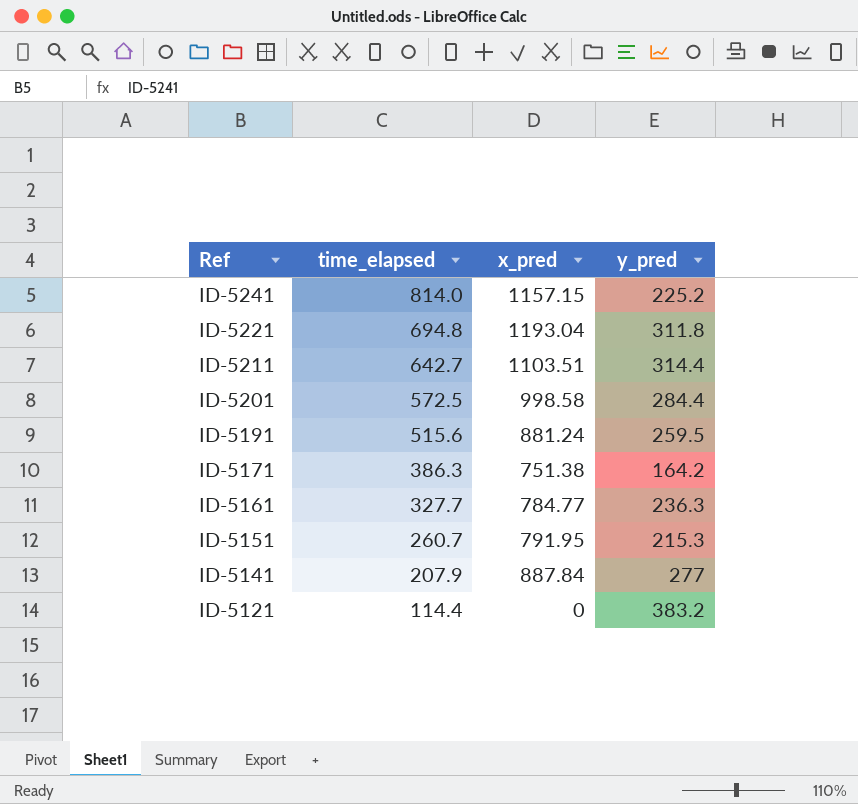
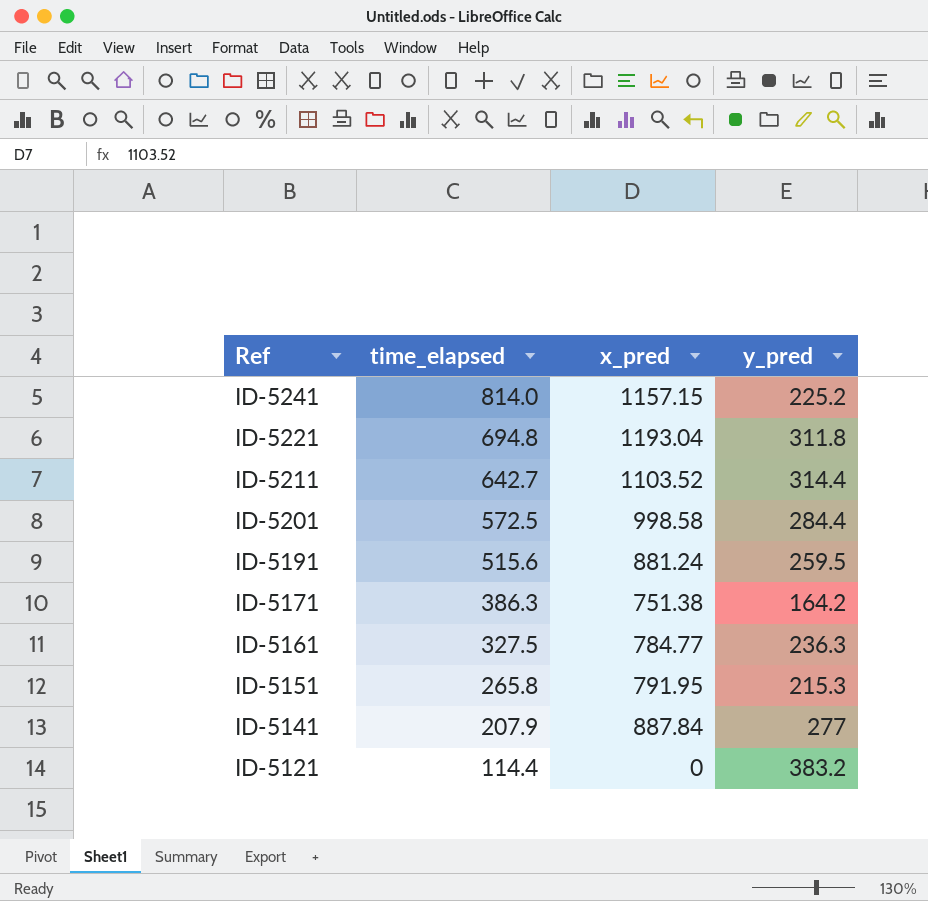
ID-5211 | x_pred: 1103.51 -> 1103.52
ID-5161 | time_elapsed: 327.7 -> 327.5
ID-5151 | time_elapsed: 260.7 -> 265.8

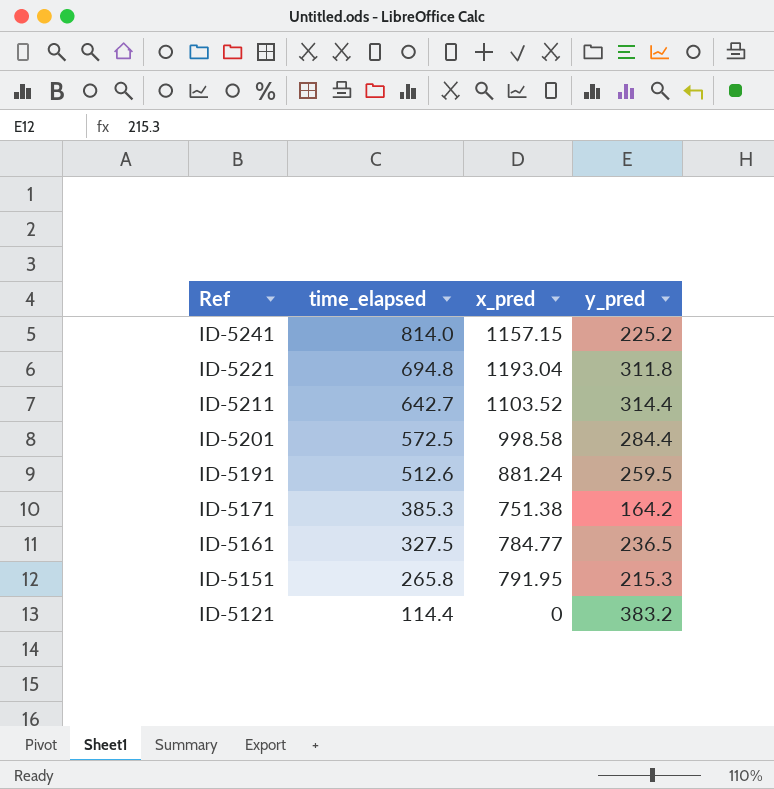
row ID-5141: 207.9 | 887.84 | 277 -> none
ID-5191 | time_elapsed: 515.6 -> 512.6
ID-5171 | time_elapsed: 386.3 -> 385.3
ID-5161 | y_pred: 236.3 -> 236.5

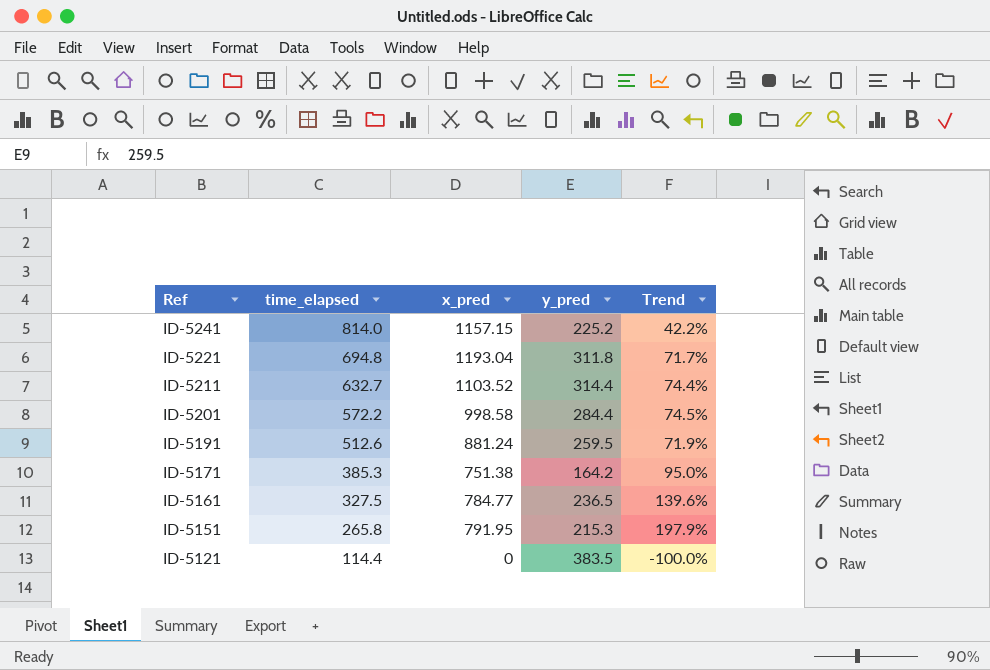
column Trend | formula: none -> ([x_pred] - [time_elapsed]) / [time_elapsed]
ID-5211 | time_elapsed: 642.7 -> 632.7
ID-5201 | time_elapsed: 572.5 -> 572.2
ID-5121 | y_pred: 383.2 -> 383.5

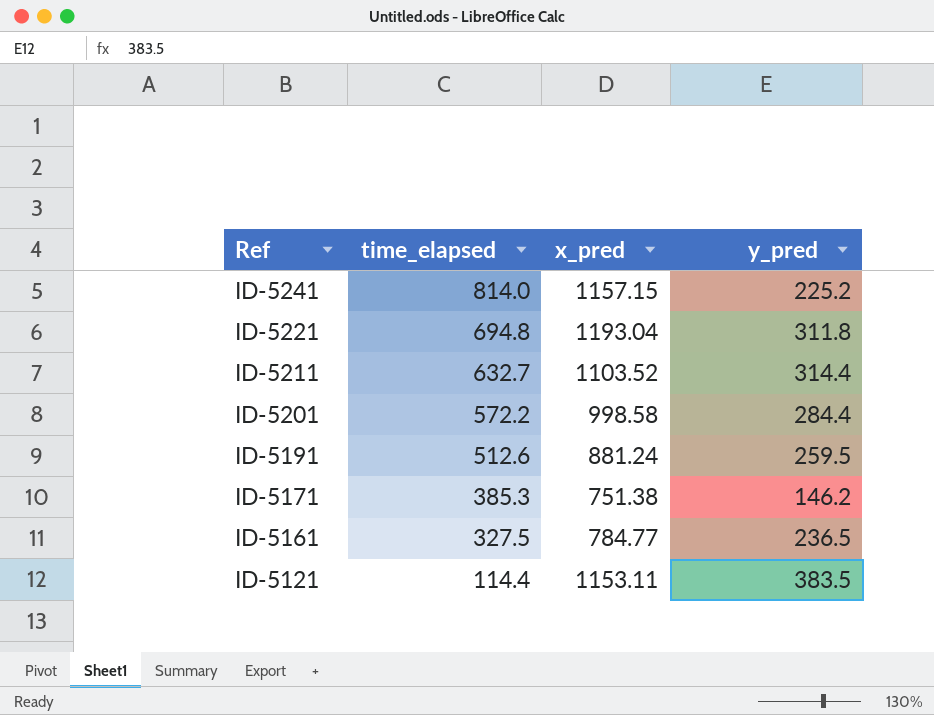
column Trend | formula: ([x_pred] - [time_elapsed]) / [time_elapsed] -> none
row ID-5151: 265.8 | 791.95 | 215.3 | 197.9% -> none
ID-5171 | y_pred: 164.2 -> 146.2
ID-5121 | x_pred: 0 -> 1153.11

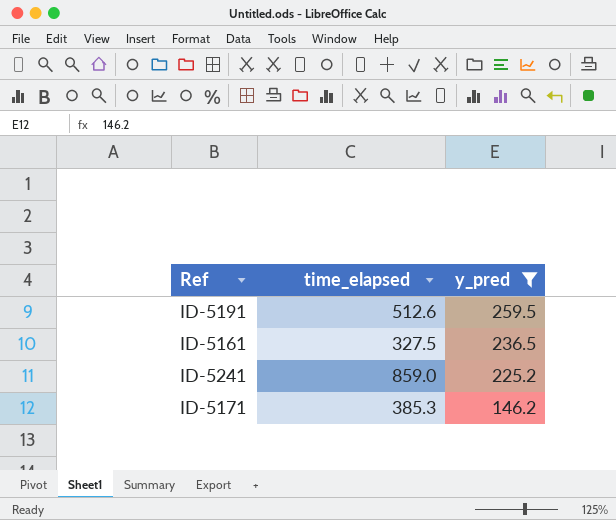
filter: none -> y_pred <= 259.5
row order: Ref descending -> y_pred descending
column x_pred | position: 3 -> none
ID-5241 | time_elapsed: 814.0 -> 859.0

